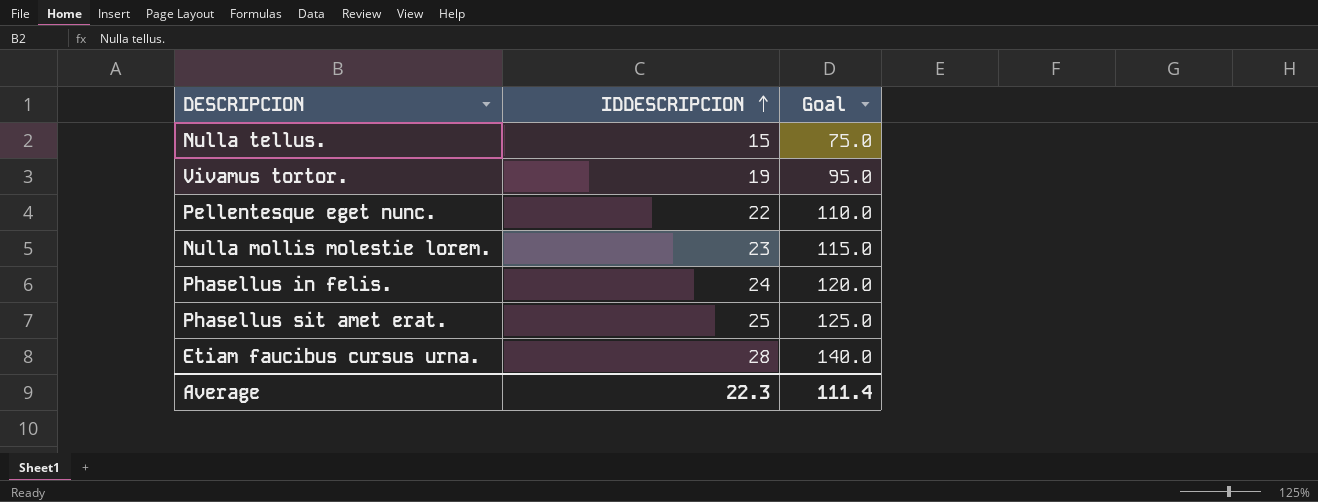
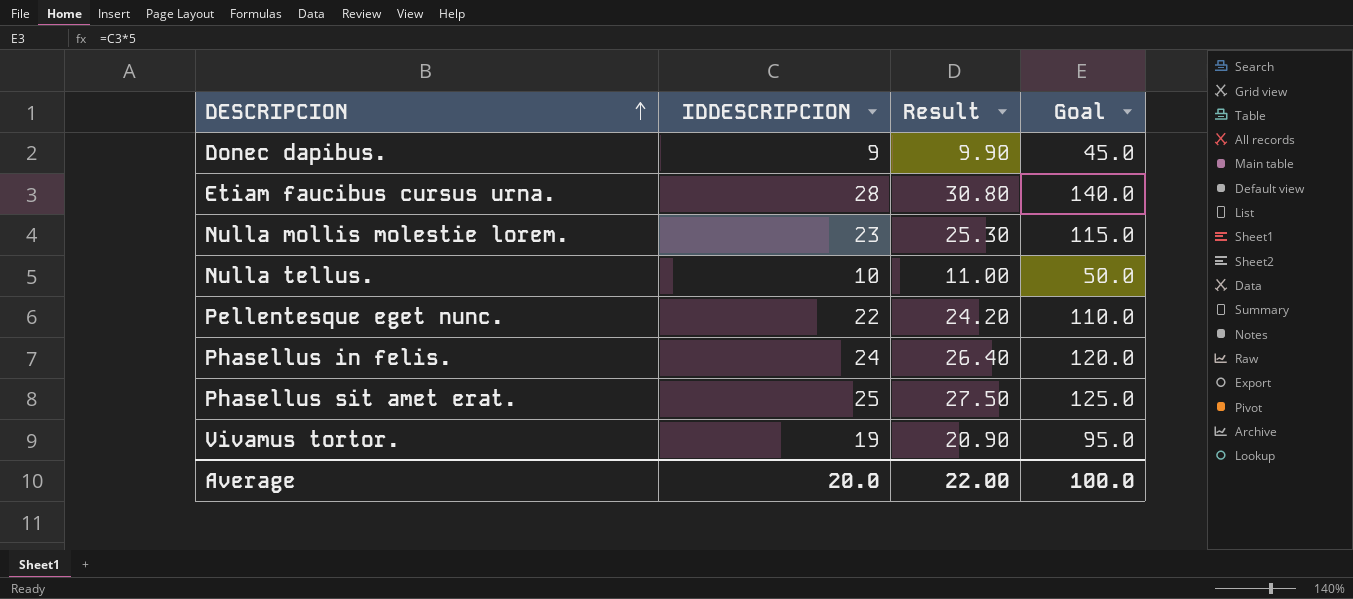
row order: IDDESCRIPCION ascending -> DESCRIPCION ascending
column Result | formula: none -> [IDDESCRIPCION] * 1.1
row Donec dapibus.: none -> 9 | 9.90 | 45.0
Nulla tellus. | IDDESCRIPCION: 15 -> 10
Nulla tellus. | Goal: 75.0 -> 50.0
Average | IDDESCRIPCION: 22.3 -> 20.0
Average | Goal: 111.4 -> 100.0

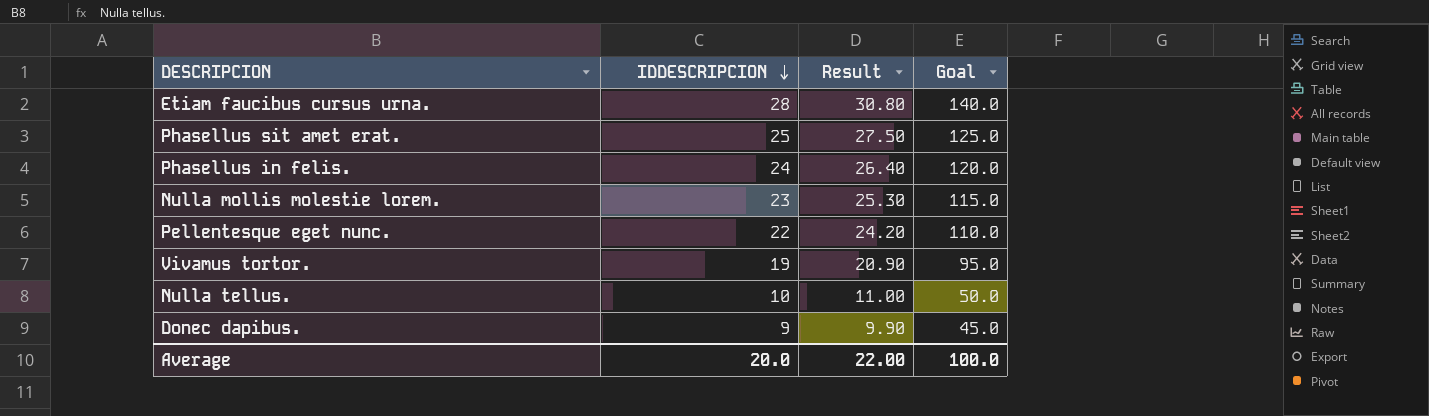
row order: DESCRIPCION ascending -> IDDESCRIPCION descending

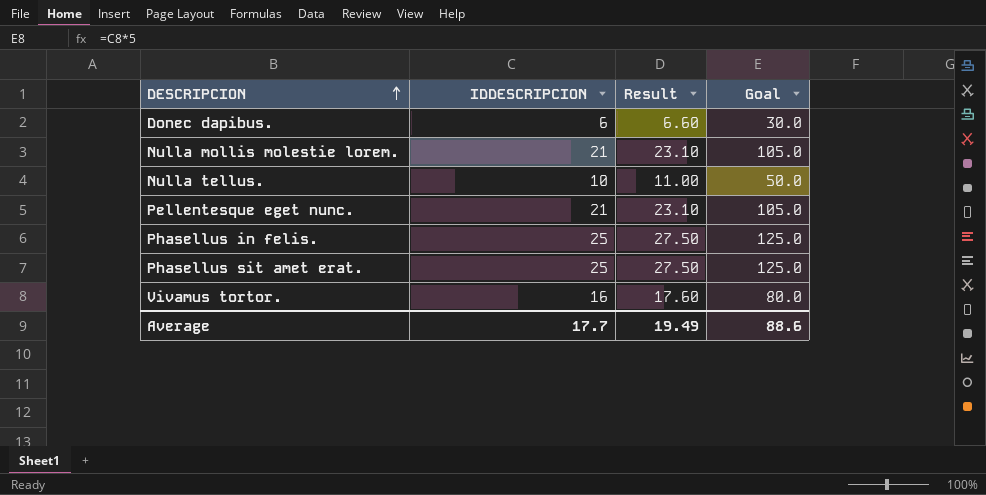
row order: IDDESCRIPCION descending -> DESCRIPCION ascending
row Etiam faucibus cursus urna.: 28 | 30.80 | 140.0 -> none
Donec dapibus. | IDDESCRIPCION: 9 -> 6
Donec dapibus. | Result: 9.90 -> 6.60
Donec dapibus. | Goal: 45.0 -> 30.0
Nulla mollis molestie lorem. | IDDESCRIPCION: 23 -> 21
Nulla mollis molestie lorem. | Result: 25.30 -> 23.10
Nulla mollis molestie lorem. | Goal: 115.0 -> 105.0
Pellentesque eget nunc. | IDDESCRIPCION: 22 -> 21
Pellentesque eget nunc. | Result: 24.20 -> 23.10
Pellentesque eget nunc. | Goal: 110.0 -> 105.0
Phasellus in felis. | IDDESCRIPCION: 24 -> 25
Phasellus in felis. | Result: 26.40 -> 27.50
Phasellus in felis. | Goal: 120.0 -> 125.0
Vivamus tortor. | IDDESCRIPCION: 19 -> 16
Vivamus tortor. | Result: 20.90 -> 17.60
Vivamus tortor. | Goal: 95.0 -> 80.0
Average | IDDESCRIPCION: 20.0 -> 17.7
Average | Result: 22.00 -> 19.49
Average | Goal: 100.0 -> 88.6

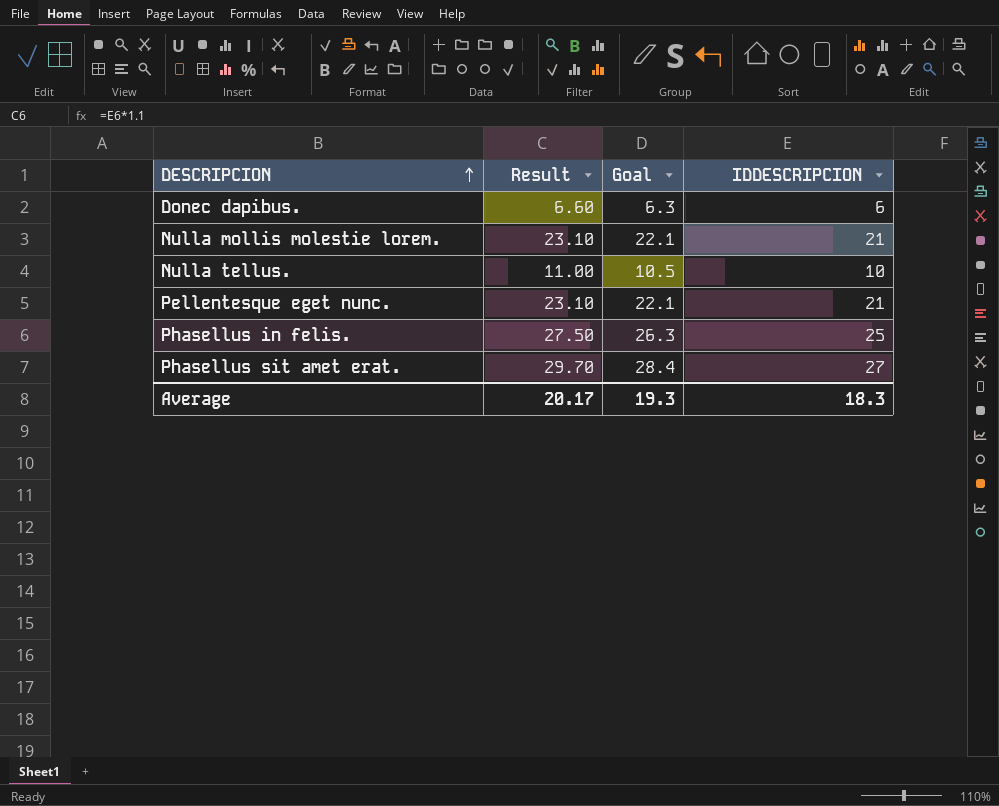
column Goal | formula: [IDDESCRIPCION] * 5 -> [IDDESCRIPCION] * 1.05
column IDDESCRIPCION | position: 2 -> 4
row Vivamus tortor.: 16 | 17.60 | 80.0 -> none
Phasellus sit amet erat. | Result: 27.50 -> 29.70
Phasellus sit amet erat. | IDDESCRIPCION: 25 -> 27
Average | Result: 19.49 -> 20.17
Average | Goal: 88.6 -> 19.3
Average | IDDESCRIPCION: 17.7 -> 18.3

